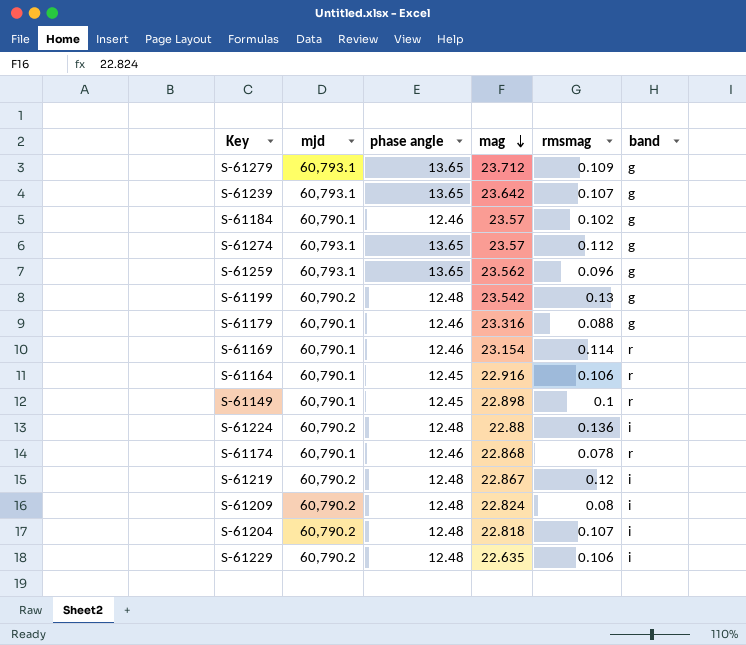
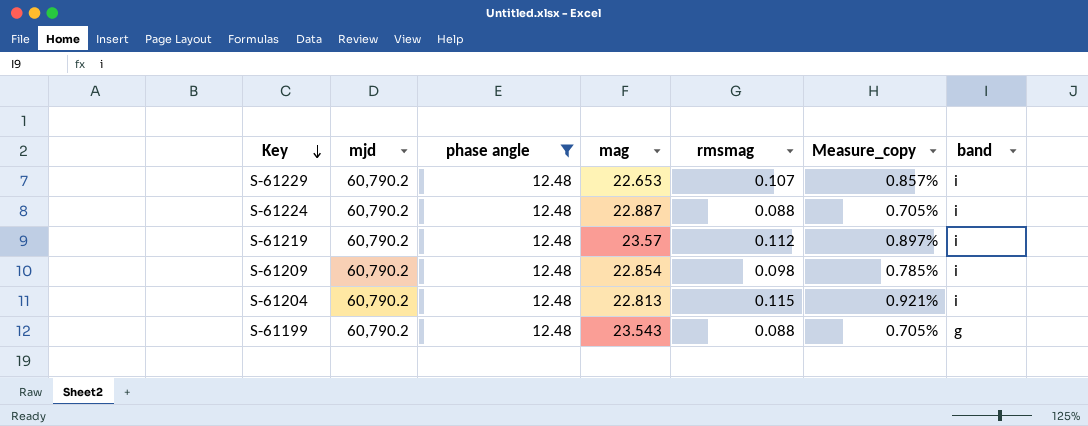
filter: none -> phase angle = 12.48
row order: mag descending -> Key descending
column Measure_copy | formula: none -> [rmsmag] / [phase angle]
S-61229 | mag: 22.635 -> 22.653
S-61229 | rmsmag: 0.106 -> 0.107
S-61224 | mag: 22.88 -> 22.887
S-61224 | rmsmag: 0.136 -> 0.088
S-61219 | mag: 22.867 -> 23.57
S-61219 | rmsmag: 0.12 -> 0.112
S-61209 | mag: 22.824 -> 22.854
S-61209 | rmsmag: 0.08 -> 0.098
S-61204 | mag: 22.818 -> 22.813
S-61204 | rmsmag: 0.107 -> 0.115
S-61199 | mag: 23.542 -> 23.543
S-61199 | rmsmag: 0.13 -> 0.088

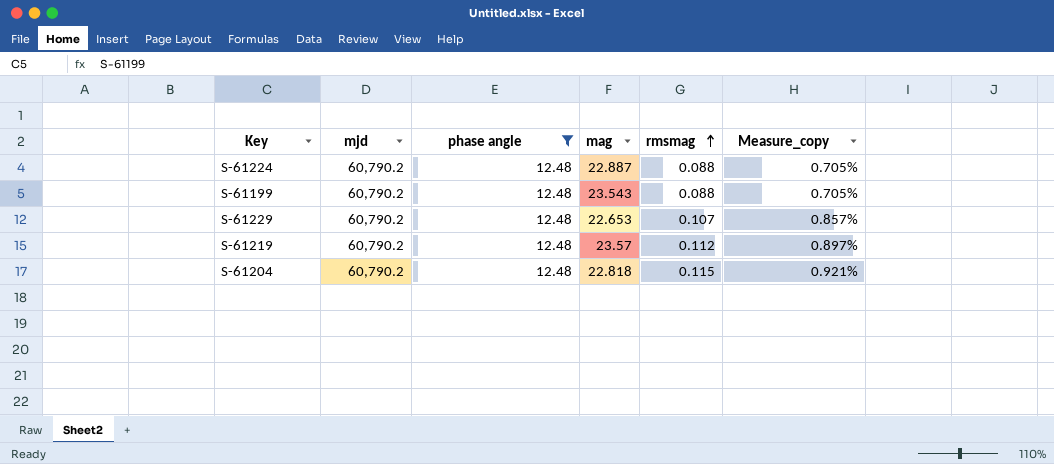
row order: Key descending -> rmsmag ascending
column band | position: 7 -> none
row S-61209: 60,790.2 | 12.48 | 22.854 | 0.098 | 0.785% | i -> none
S-61204 | mag: 22.813 -> 22.818

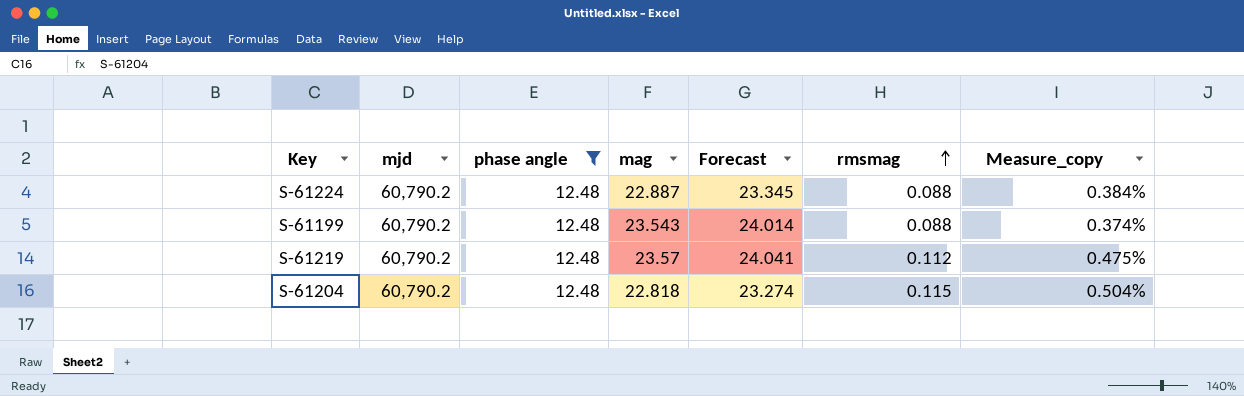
column Forecast | formula: none -> [mag] * 1.02
column Measure_copy | formula: [rmsmag] / [phase angle] -> [rmsmag] / [mag]
row S-61229: 60,790.2 | 12.48 | 22.653 | 0.107 | 0.857% -> none

